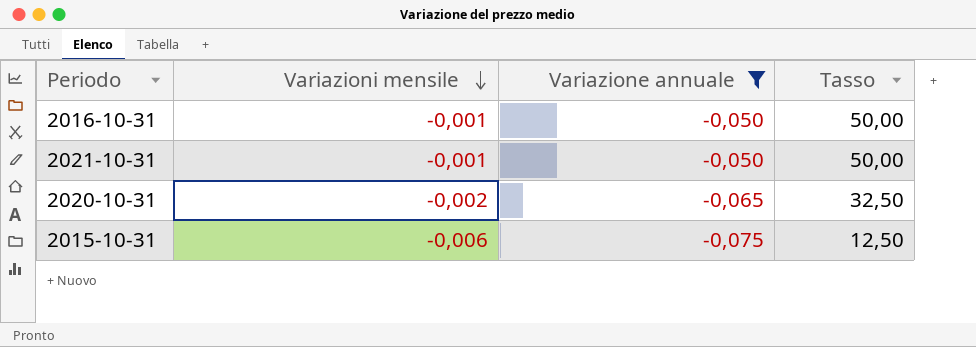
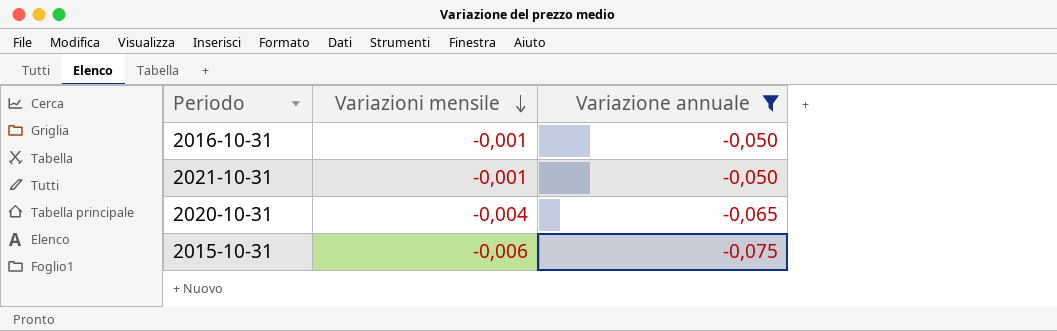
column Tasso | formula: [Variazione annuale] / [Variazioni mensile] -> none
2020-10-31 | Variazioni mensile: -0,002 -> -0,004

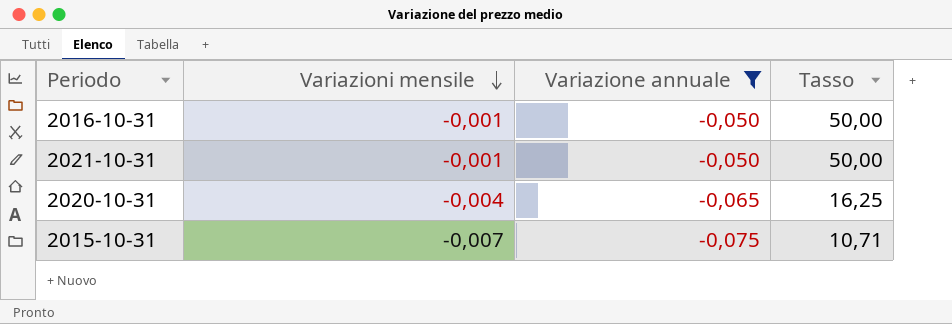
column Tasso | formula: none -> [Variazione annuale] / [Variazioni mensile]
2015-10-31 | Variazioni mensile: -0,006 -> -0,007

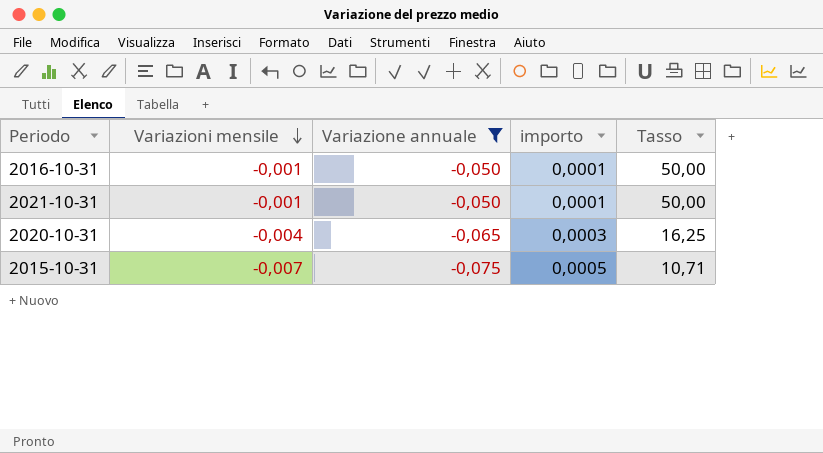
column importo | formula: none -> [Variazioni mensile] * [Variazione annuale]

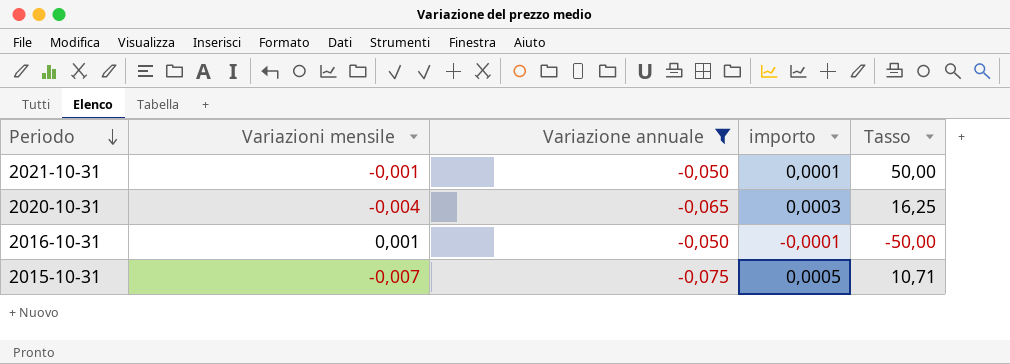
row order: Variazioni mensile descending -> Periodo descending
2016-10-31 | Variazioni mensile: -0,001 -> 0,001
2016-10-31 | importo: 0,0001 -> -0,0001
2016-10-31 | Tasso: 50,00 -> -50,00

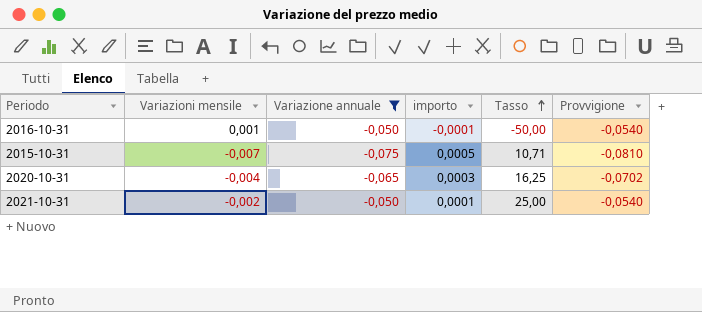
row order: Periodo descending -> Tasso ascending
column Provvigione | formula: none -> [Variazione annuale] * 1,08
2021-10-31 | Variazioni mensile: -0,001 -> -0,002
2021-10-31 | Tasso: 50,00 -> 25,00

